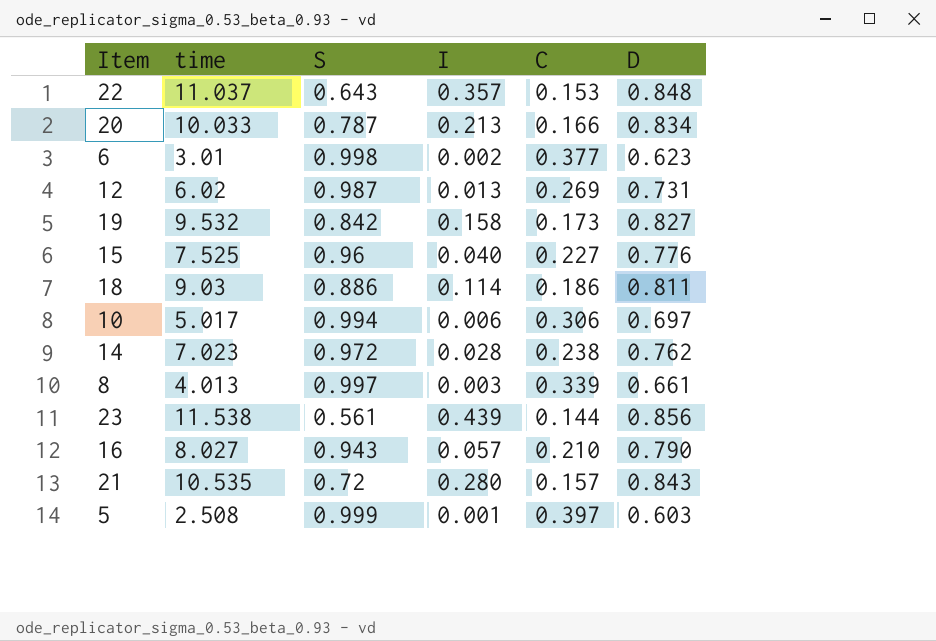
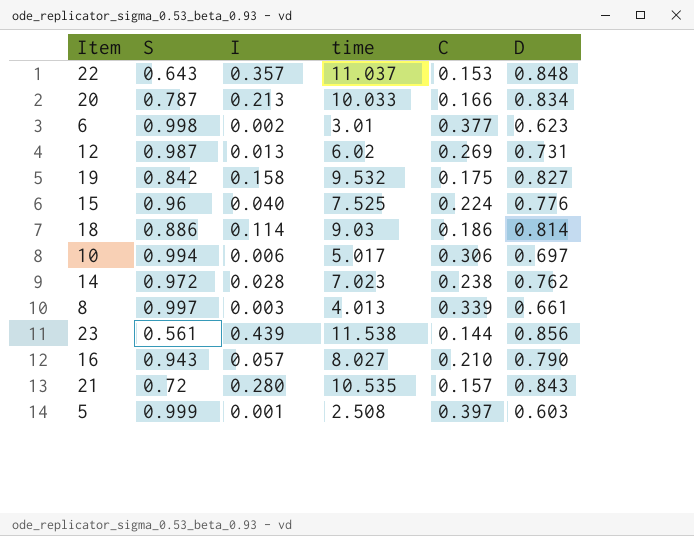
column time | position: 2 -> 4
19 | C: 0.173 -> 0.175
15 | C: 0.227 -> 0.224
18 | D: 0.811 -> 0.814

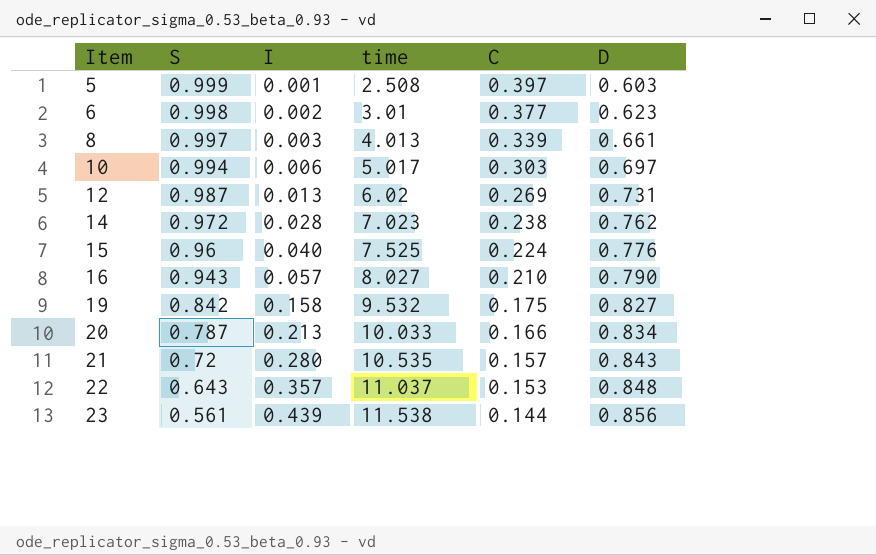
row order: none -> Item ascending
row 18: 0.886 | 0.114 | 9.03 | 0.186 | 0.814 -> none
10 | C: 0.306 -> 0.303

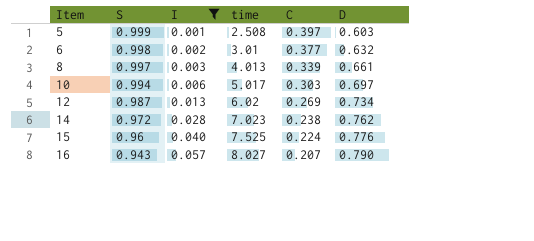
filter: none -> I <= 0.057
6 | D: 0.623 -> 0.632
12 | D: 0.731 -> 0.734
16 | C: 0.210 -> 0.207

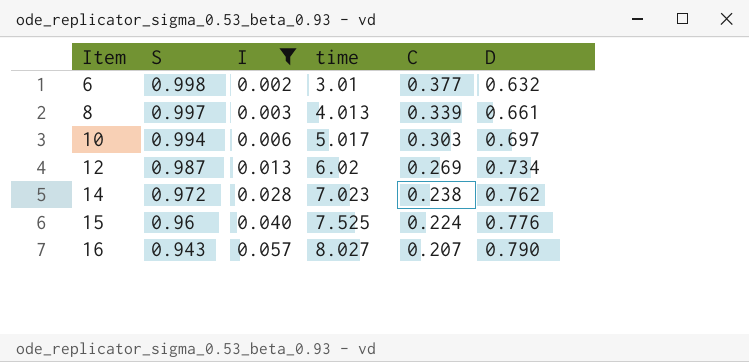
row 5: 0.999 | 0.001 | 2.508 | 0.397 | 0.603 -> none

